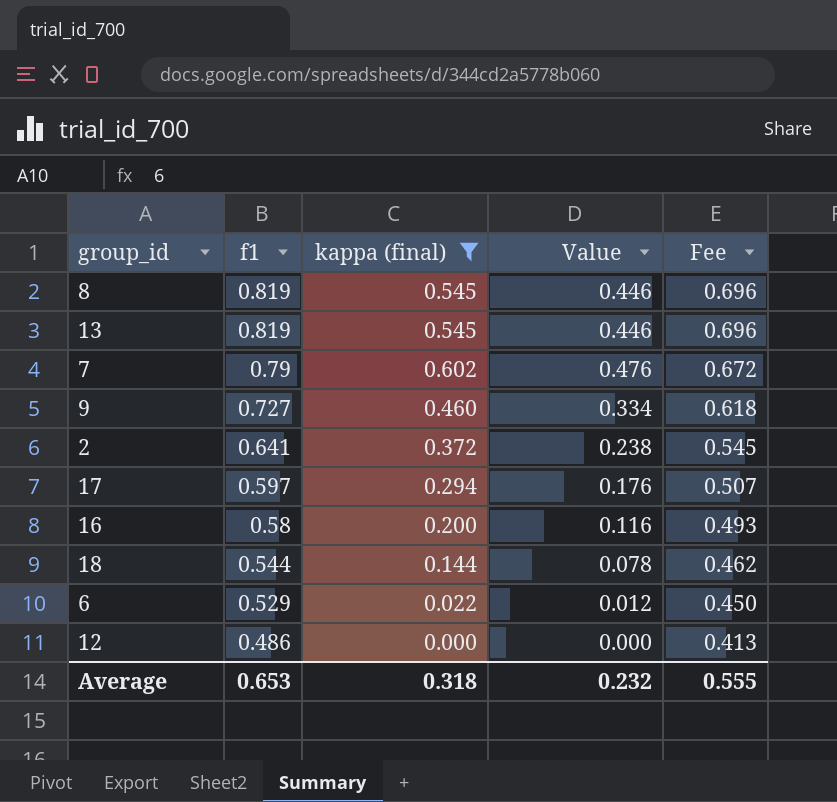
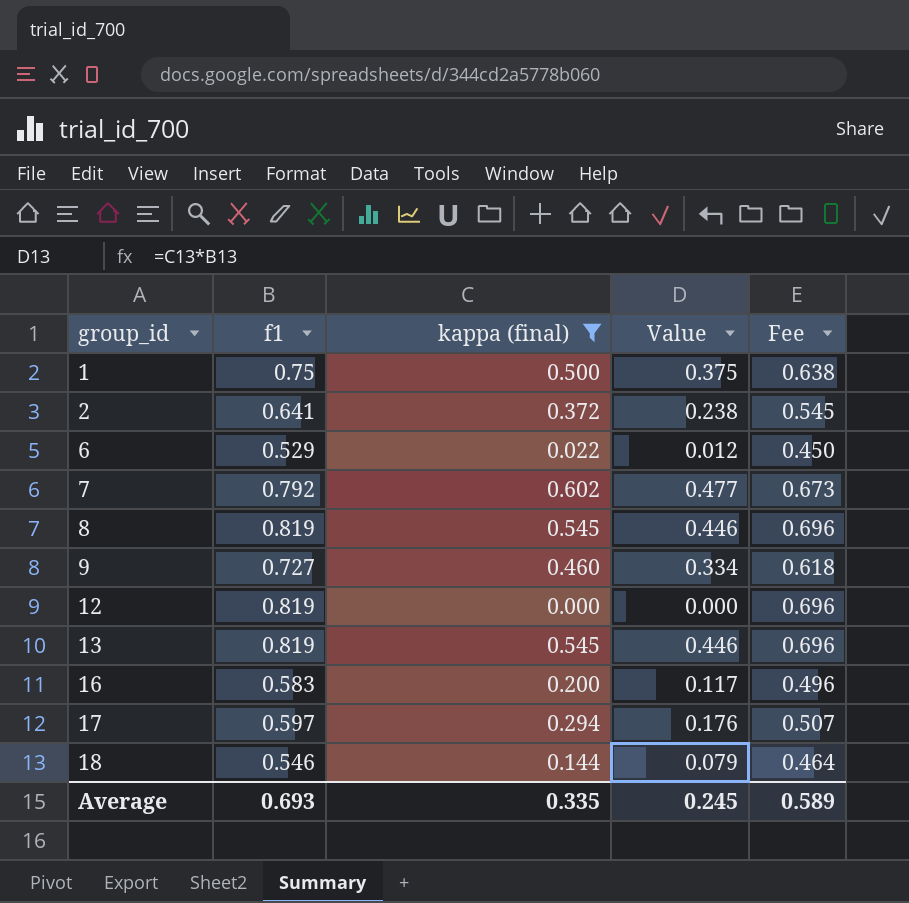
row order: f1 descending -> group_id ascending
row 1: none -> 0.75 | 0.500 | 0.375 | 0.638
7 | f1: 0.79 -> 0.792
7 | Value: 0.476 -> 0.477
7 | Fee: 0.672 -> 0.673
12 | f1: 0.486 -> 0.819
12 | Fee: 0.413 -> 0.696
16 | f1: 0.58 -> 0.583
16 | Value: 0.116 -> 0.117
16 | Fee: 0.493 -> 0.496
18 | f1: 0.544 -> 0.546
18 | Value: 0.078 -> 0.079
18 | Fee: 0.462 -> 0.464
Average | f1: 0.653 -> 0.693
Average | kappa (final): 0.318 -> 0.335
Average | Value: 0.232 -> 0.245
Average | Fee: 0.555 -> 0.589

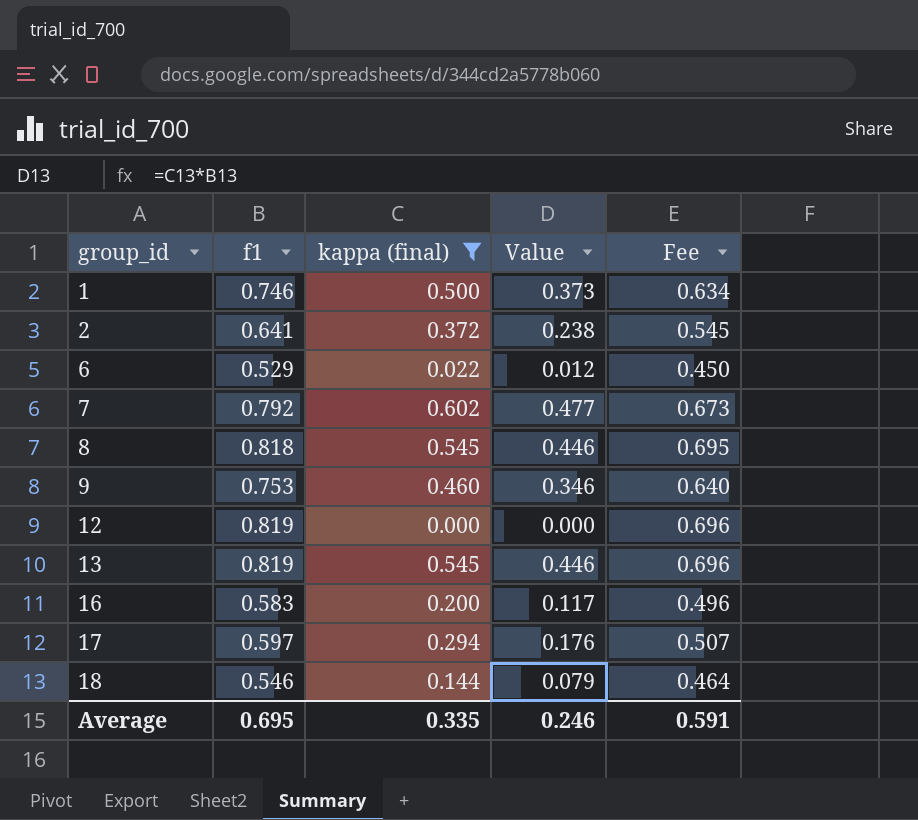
1 | f1: 0.75 -> 0.746
1 | Value: 0.375 -> 0.373
1 | Fee: 0.638 -> 0.634
8 | f1: 0.819 -> 0.818
8 | Fee: 0.696 -> 0.695
9 | f1: 0.727 -> 0.753
9 | Value: 0.334 -> 0.346
9 | Fee: 0.618 -> 0.640
Average | f1: 0.693 -> 0.695
Average | Value: 0.245 -> 0.246
Average | Fee: 0.589 -> 0.591

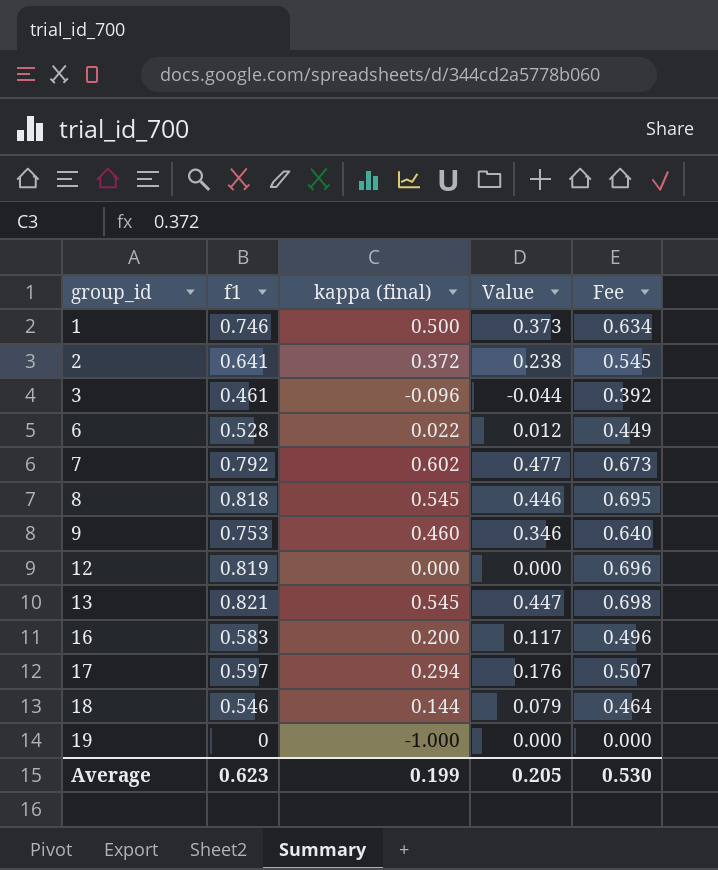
filter: kappa (final) >= 0.000 -> none
6 | f1: 0.529 -> 0.528
6 | Fee: 0.450 -> 0.449
13 | f1: 0.819 -> 0.821
13 | Value: 0.446 -> 0.447
13 | Fee: 0.696 -> 0.698
Average | f1: 0.695 -> 0.623
Average | kappa (final): 0.335 -> 0.199
Average | Value: 0.246 -> 0.205
Average | Fee: 0.591 -> 0.530

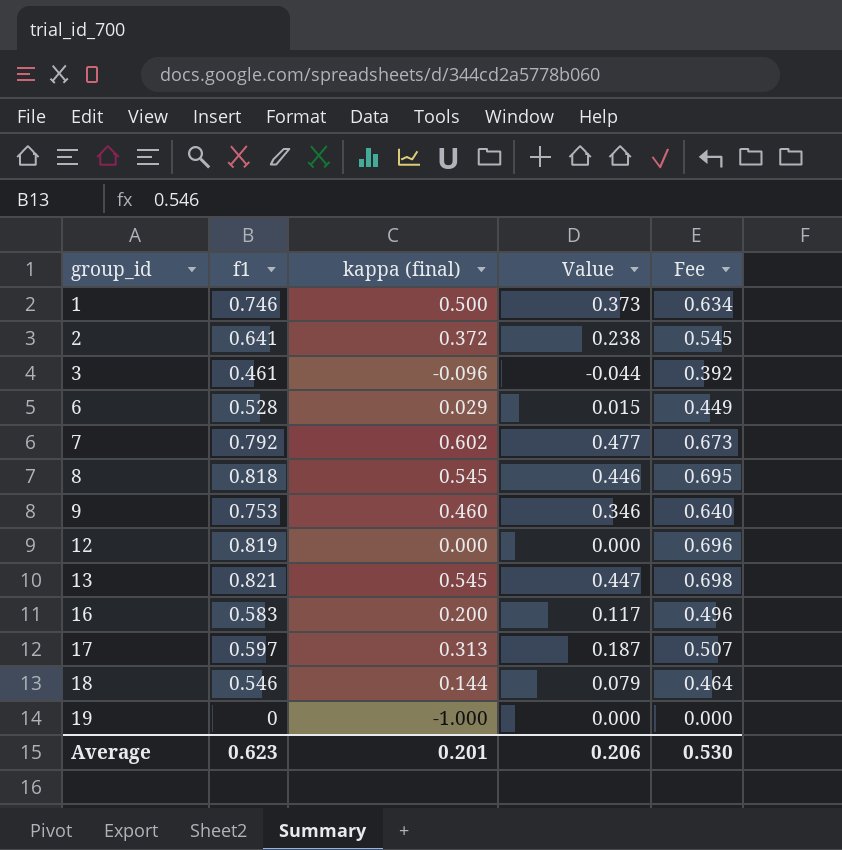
6 | kappa (final): 0.022 -> 0.029
6 | Value: 0.012 -> 0.015
17 | kappa (final): 0.294 -> 0.313
17 | Value: 0.176 -> 0.187
Average | kappa (final): 0.199 -> 0.201
Average | Value: 0.205 -> 0.206

